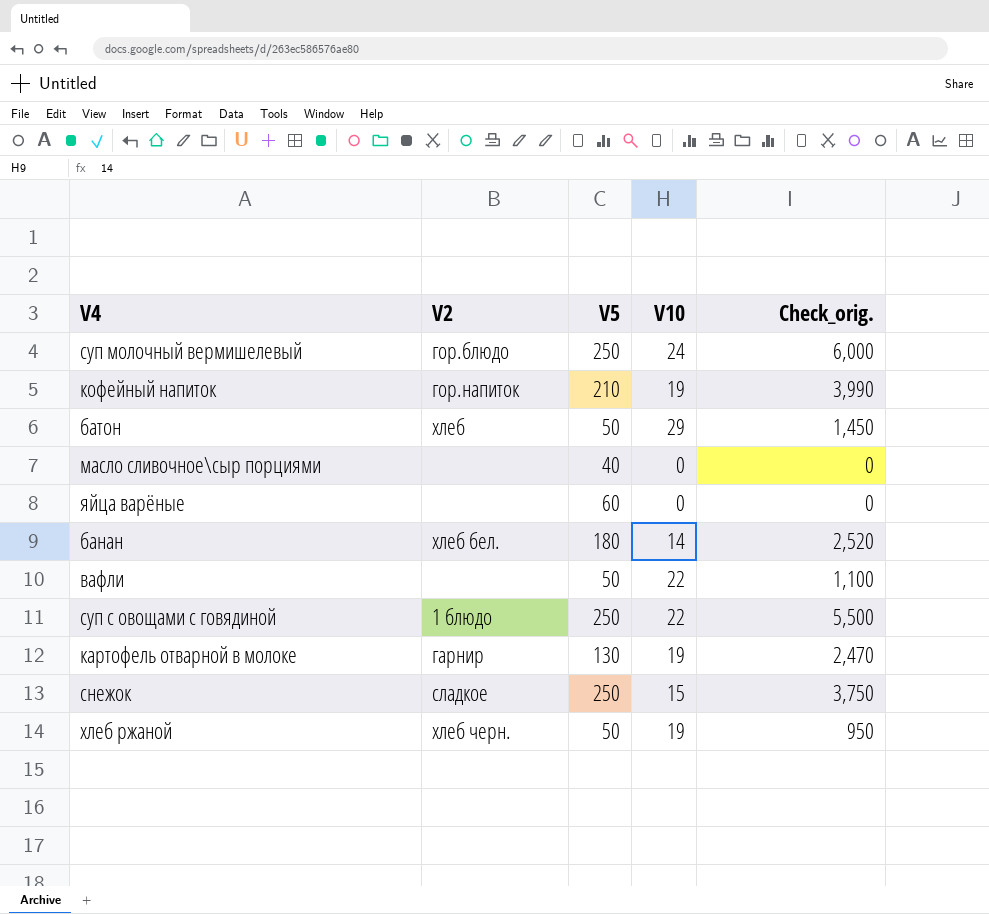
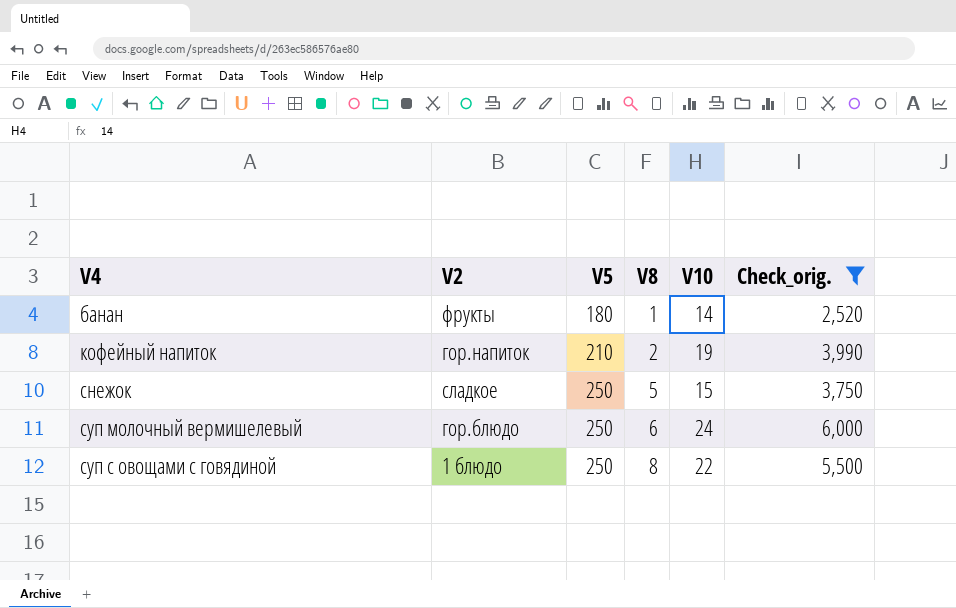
filter: none -> Check_orig. >= 2,520
row order: none -> V4 ascending
column V8 | position: none -> 4
банан | V2: хлеб бел. -> фрукты

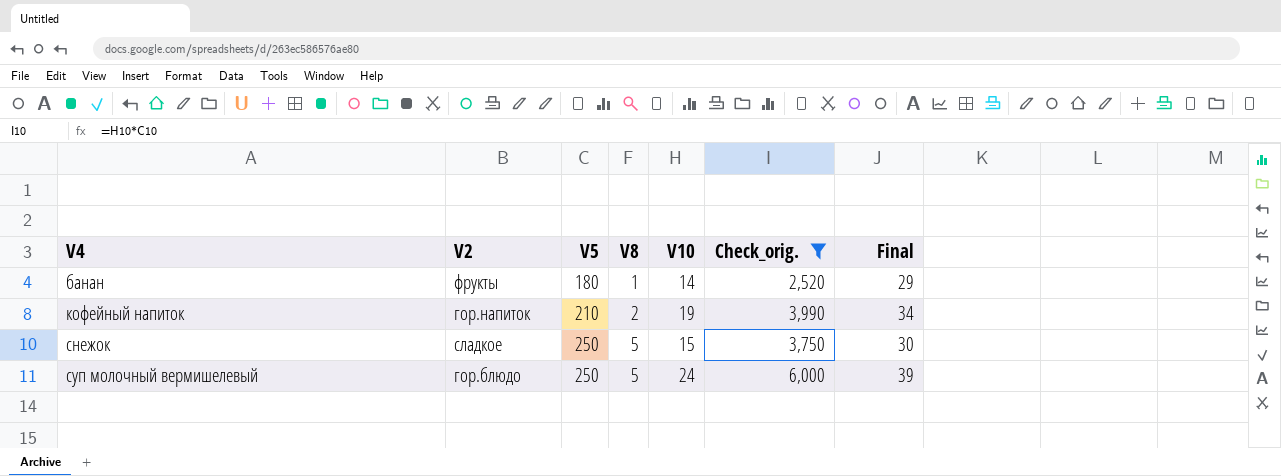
column Final | formula: none -> [V10] + 15
row суп с овощами с говядиной: 1 блюдо | 250 | 8 | 22 | 5,500 -> none
суп молочный вермишелевый | V8: 6 -> 5

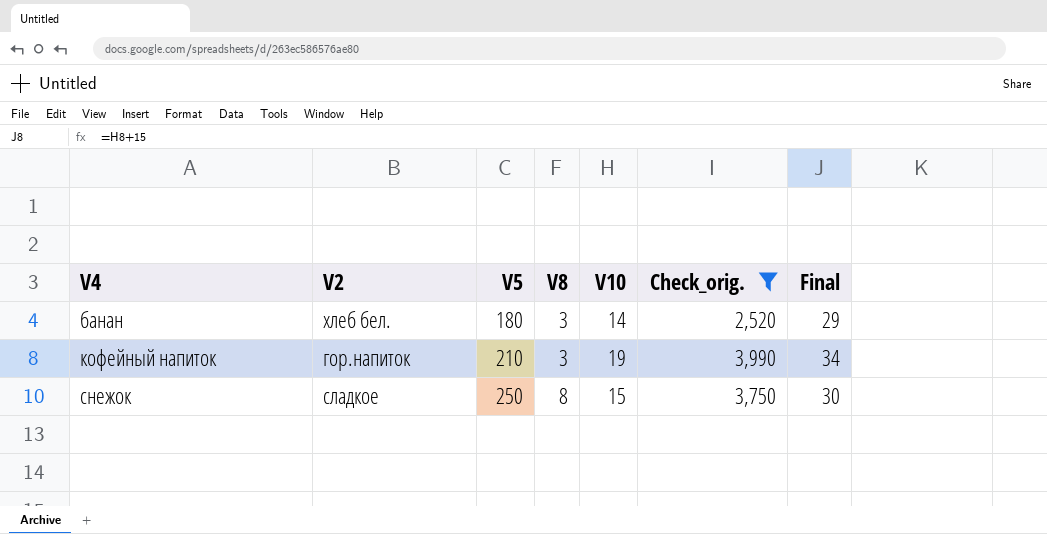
row суп молочный вермишелевый: гор.блюдо | 250 | 5 | 24 | 6,000 | 39 -> none
банан | V2: фрукты -> хлеб бел.
банан | V8: 1 -> 3
кофейный напиток | V8: 2 -> 3
снежок | V8: 5 -> 8

